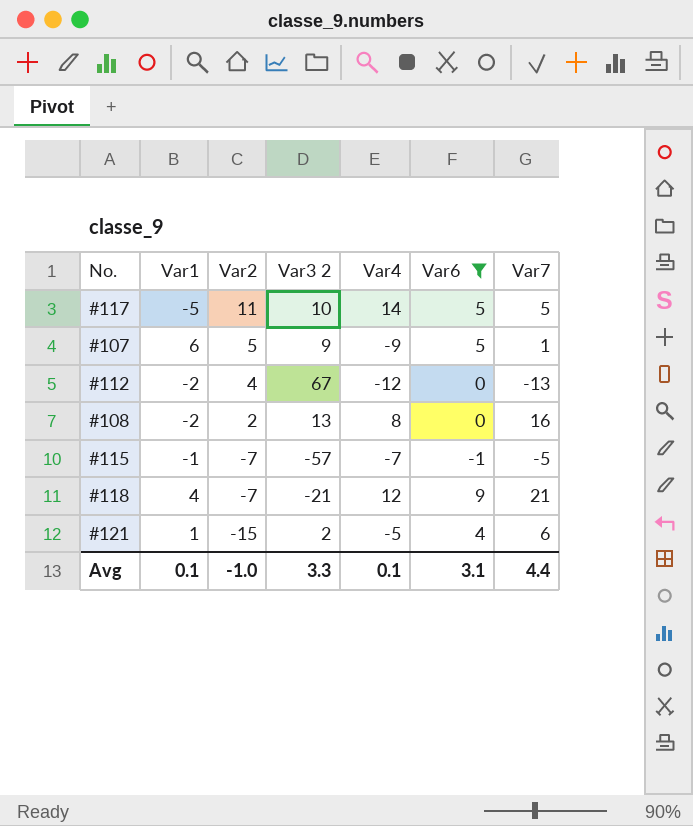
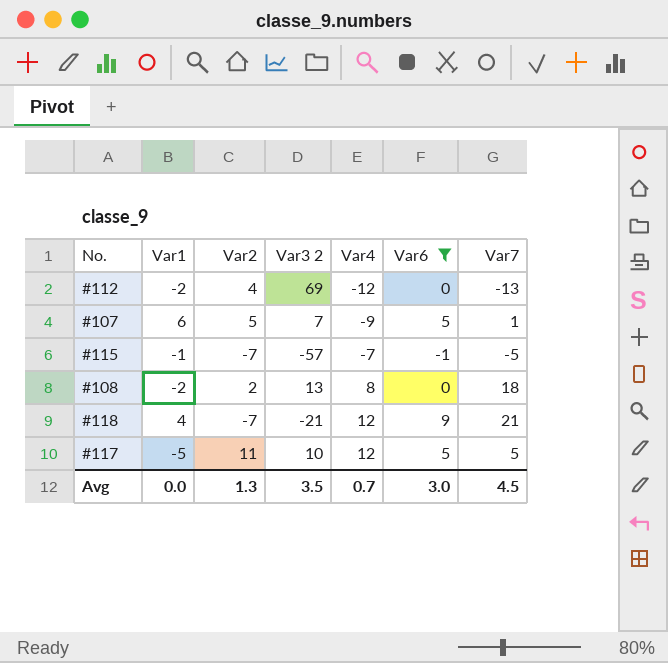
row order: Var2 descending -> Var4 ascending
row #121: 1 | -15 | 2 | -5 | 4 | 6 -> none
#112 | Var3 2: 67 -> 69
#107 | Var3 2: 9 -> 7
#108 | Var7: 16 -> 18
#117 | Var4: 14 -> 12
Avg | Var1: 0.1 -> 0.0
Avg | Var2: -1.0 -> 1.3
Avg | Var3 2: 3.3 -> 3.5
Avg | Var4: 0.1 -> 0.7
Avg | Var6: 3.1 -> 3.0
Avg | Var7: 4.4 -> 4.5

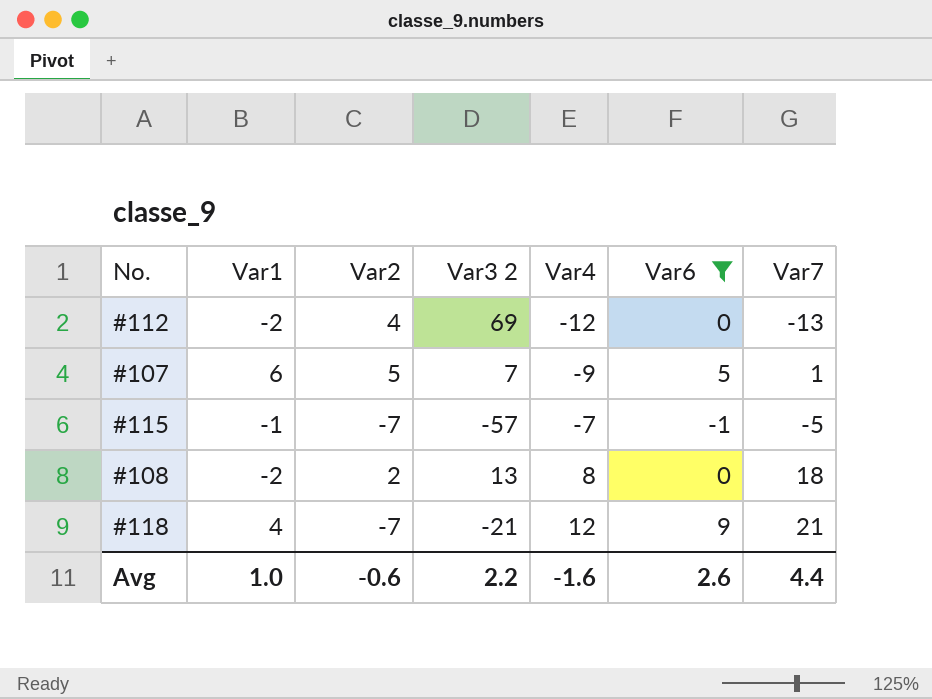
row #117: -5 | 11 | 10 | 12 | 5 | 5 -> none
Avg | Var1: 0.0 -> 1.0
Avg | Var2: 1.3 -> -0.6
Avg | Var3 2: 3.5 -> 2.2
Avg | Var4: 0.7 -> -1.6
Avg | Var6: 3.0 -> 2.6
Avg | Var7: 4.5 -> 4.4

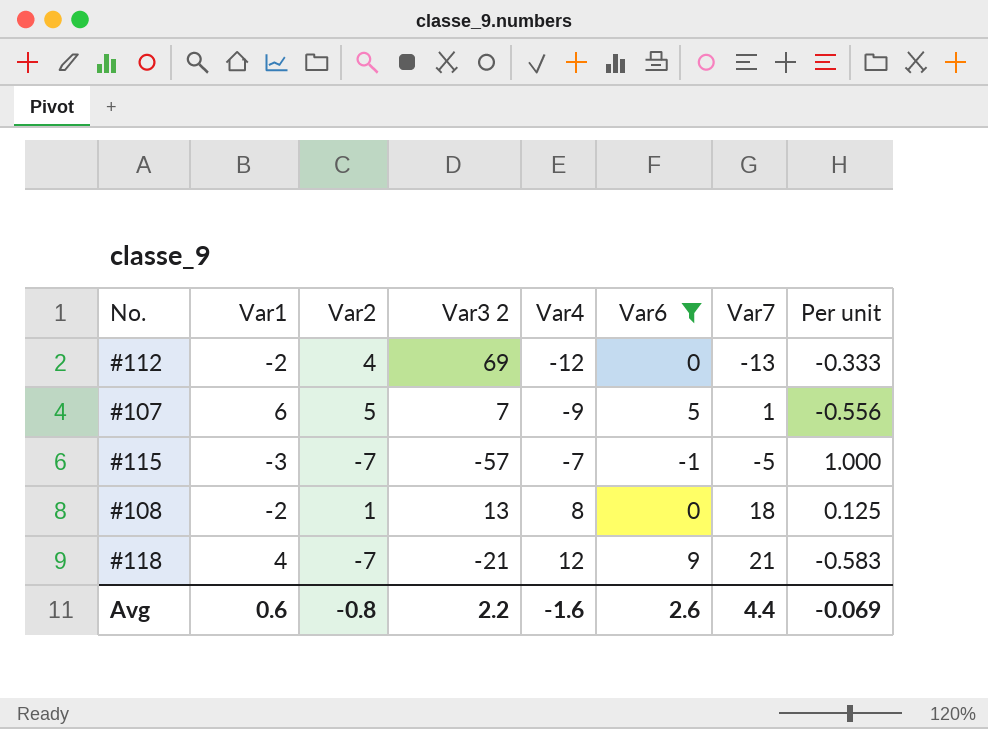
column Per unit | formula: none -> [Var2] / [Var4]
#115 | Var1: -1 -> -3
#108 | Var2: 2 -> 1
Avg | Var1: 1.0 -> 0.6
Avg | Var2: -0.6 -> -0.8

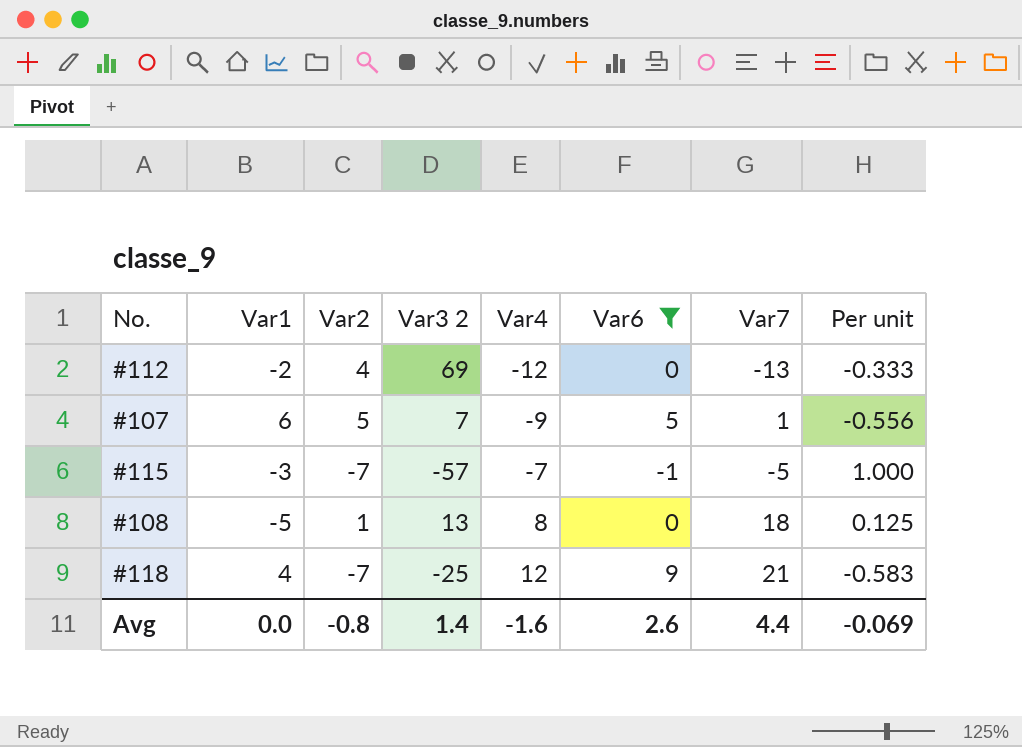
#108 | Var1: -2 -> -5
#118 | Var3 2: -21 -> -25
Avg | Var1: 0.6 -> 0.0
Avg | Var3 2: 2.2 -> 1.4

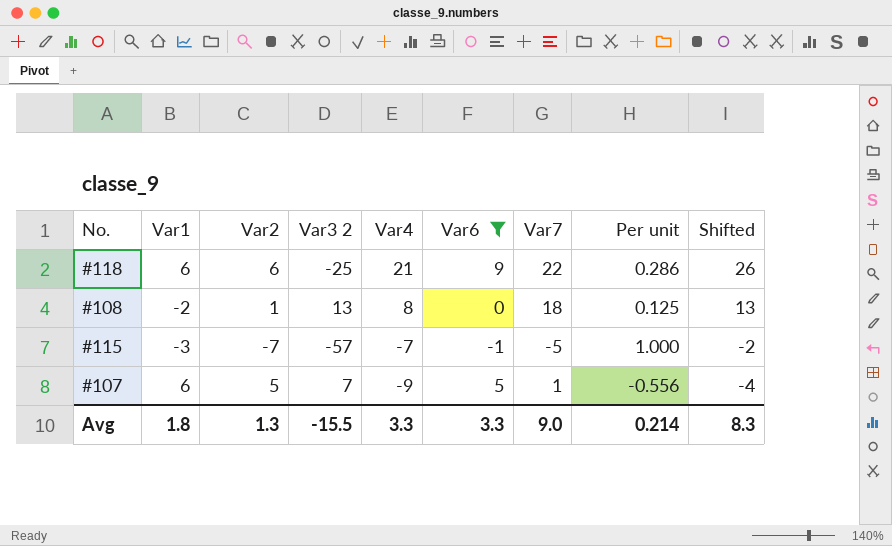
row order: Var4 ascending -> Var4 descending
column Shifted | formula: none -> [Var4] + 5
row #112: -2 | 4 | 69 | -12 | 0 | -13 | -0.333 -> none
#118 | Var1: 4 -> 6
#118 | Var2: -7 -> 6
#118 | Var4: 12 -> 21
#118 | Var7: 21 -> 22
#118 | Per unit: -0.583 -> 0.286
#108 | Var1: -5 -> -2
Avg | Var1: 0.0 -> 1.8
Avg | Var2: -0.8 -> 1.3
Avg | Var3 2: 1.4 -> -15.5
Avg | Var4: -1.6 -> 3.3
Avg | Var6: 2.6 -> 3.3
Avg | Var7: 4.4 -> 9.0
Avg | Per unit: -0.069 -> 0.214

